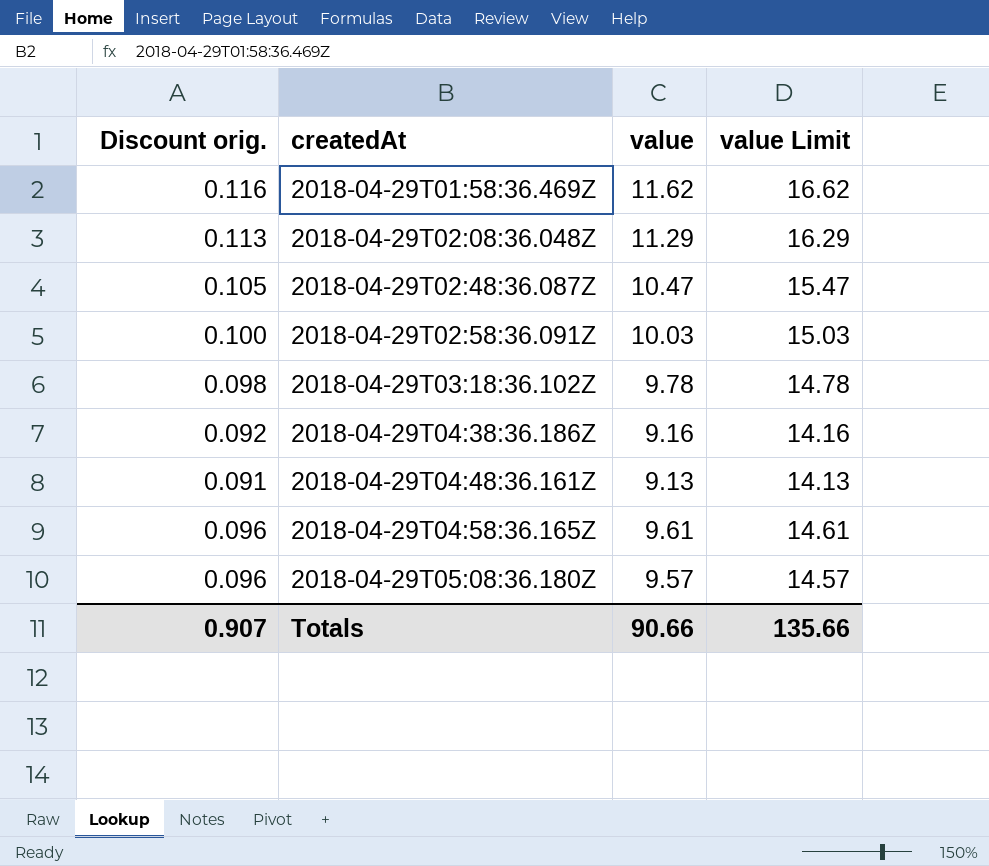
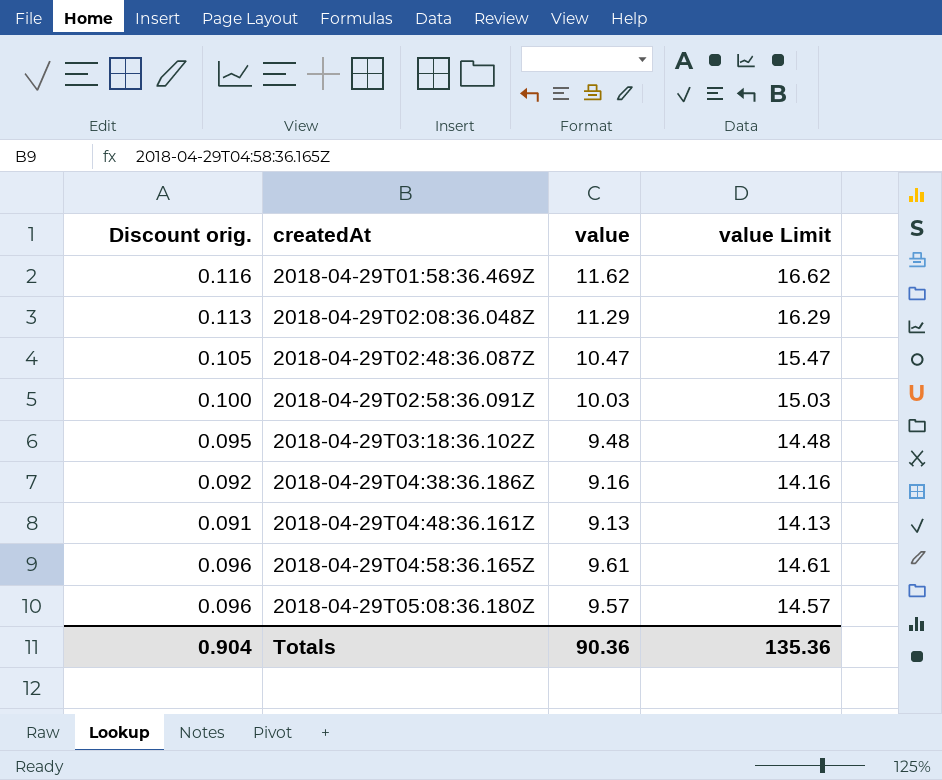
2018-04-29T03:18:36.102Z | Discount orig.: 0.098 -> 0.095
2018-04-29T03:18:36.102Z | value: 9.78 -> 9.48
2018-04-29T03:18:36.102Z | value Limit: 14.78 -> 14.48
Totals | Discount orig.: 0.907 -> 0.904
Totals | value: 90.66 -> 90.36
Totals | value Limit: 135.66 -> 135.36

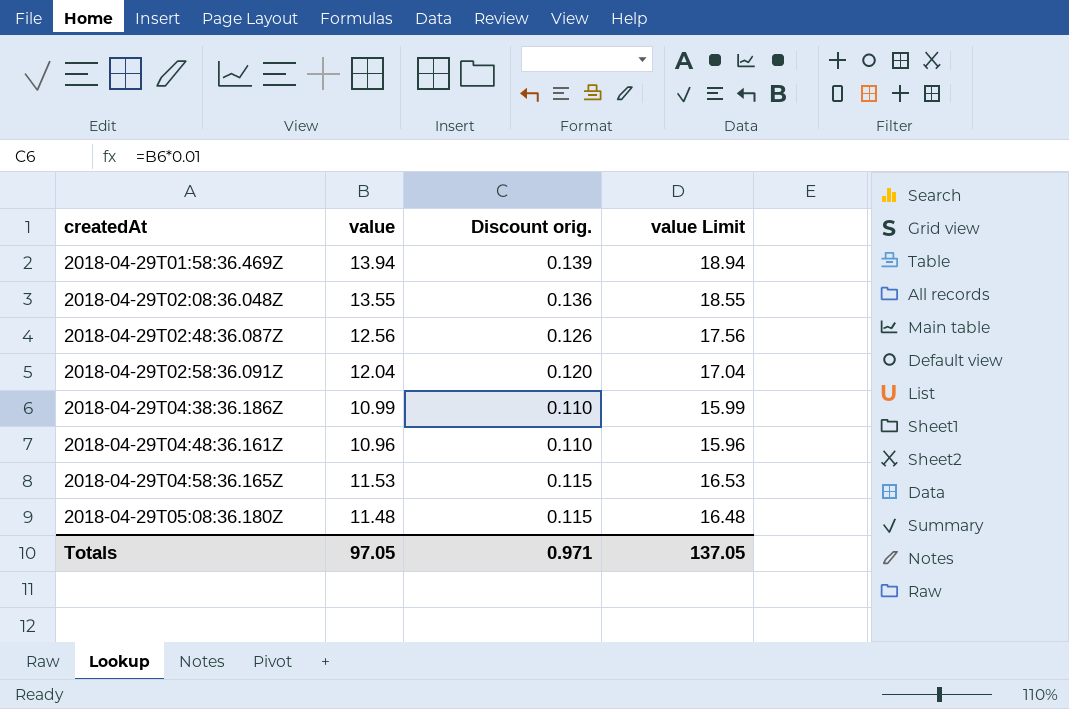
column Discount orig. | position: 1 -> 3
row 2018-04-29T03:18:36.102Z: 0.095 | 9.48 | 14.48 -> none
2018-04-29T01:58:36.469Z | value: 11.62 -> 13.94
2018-04-29T01:58:36.469Z | Discount orig.: 0.116 -> 0.139
2018-04-29T01:58:36.469Z | value Limit: 16.62 -> 18.94
2018-04-29T02:08:36.048Z | value: 11.29 -> 13.55
2018-04-29T02:08:36.048Z | Discount orig.: 0.113 -> 0.136
2018-04-29T02:08:36.048Z | value Limit: 16.29 -> 18.55
2018-04-29T02:48:36.087Z | value: 10.47 -> 12.56
2018-04-29T02:48:36.087Z | Discount orig.: 0.105 -> 0.126
2018-04-29T02:48:36.087Z | value Limit: 15.47 -> 17.56
2018-04-29T02:58:36.091Z | value: 10.03 -> 12.04
2018-04-29T02:58:36.091Z | Discount orig.: 0.100 -> 0.120
2018-04-29T02:58:36.091Z | value Limit: 15.03 -> 17.04
2018-04-29T04:38:36.186Z | value: 9.16 -> 10.99
2018-04-29T04:38:36.186Z | Discount orig.: 0.092 -> 0.110
2018-04-29T04:38:36.186Z | value Limit: 14.16 -> 15.99
2018-04-29T04:48:36.161Z | value: 9.13 -> 10.96
2018-04-29T04:48:36.161Z | Discount orig.: 0.091 -> 0.110
2018-04-29T04:48:36.161Z | value Limit: 14.13 -> 15.96
2018-04-29T04:58:36.165Z | value: 9.61 -> 11.53
2018-04-29T04:58:36.165Z | Discount orig.: 0.096 -> 0.115
2018-04-29T04:58:36.165Z | value Limit: 14.61 -> 16.53
2018-04-29T05:08:36.180Z | value: 9.57 -> 11.48
2018-04-29T05:08:36.180Z | Discount orig.: 0.096 -> 0.115
2018-04-29T05:08:36.180Z | value Limit: 14.57 -> 16.48
Totals | value: 90.36 -> 97.05
Totals | Discount orig.: 0.904 -> 0.971
Totals | value Limit: 135.36 -> 137.05

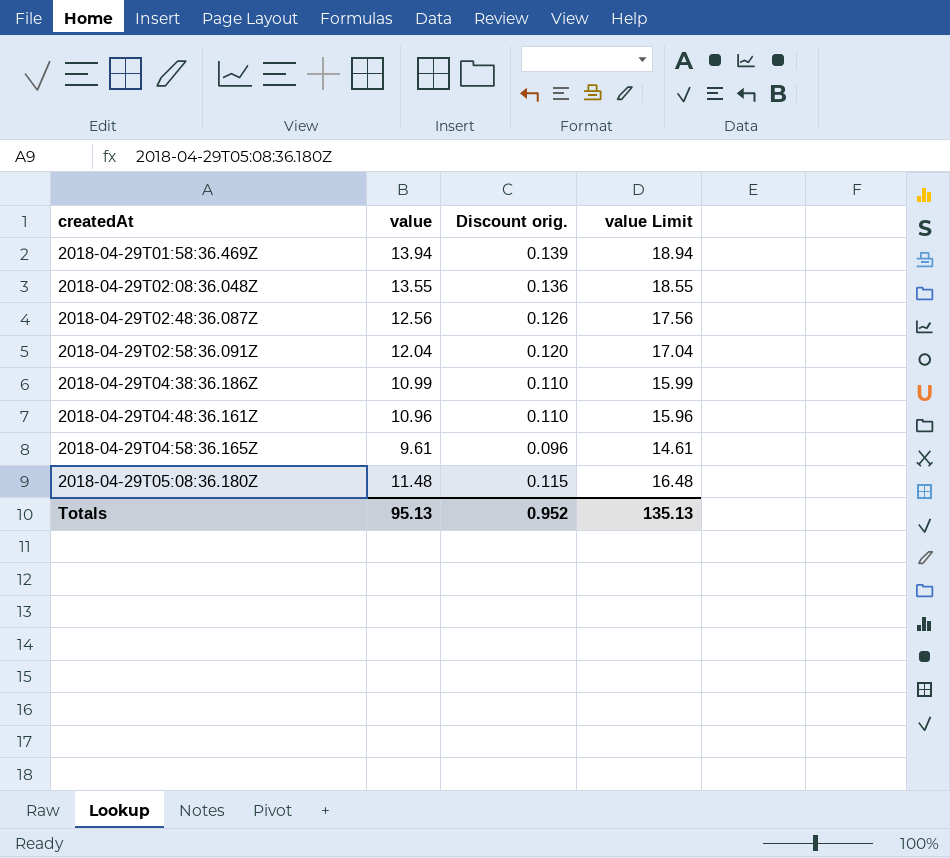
2018-04-29T04:58:36.165Z | value: 11.53 -> 9.61
2018-04-29T04:58:36.165Z | Discount orig.: 0.115 -> 0.096
2018-04-29T04:58:36.165Z | value Limit: 16.53 -> 14.61
Totals | value: 97.05 -> 95.13
Totals | Discount orig.: 0.971 -> 0.952
Totals | value Limit: 137.05 -> 135.13

